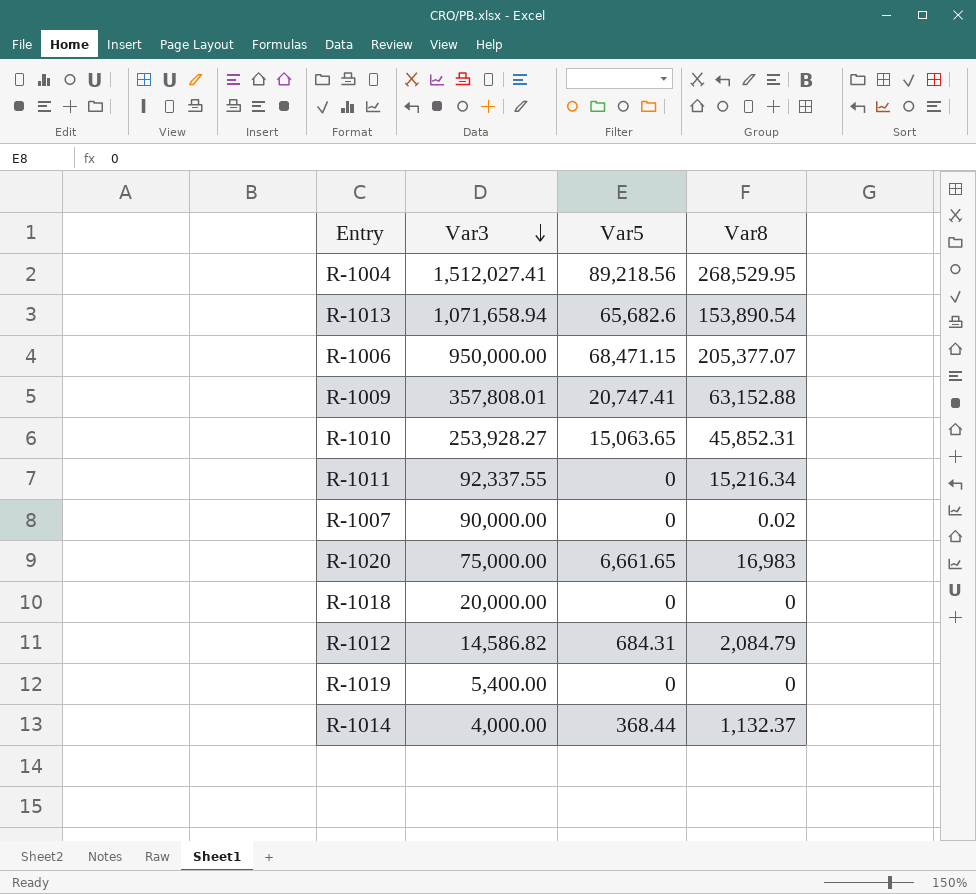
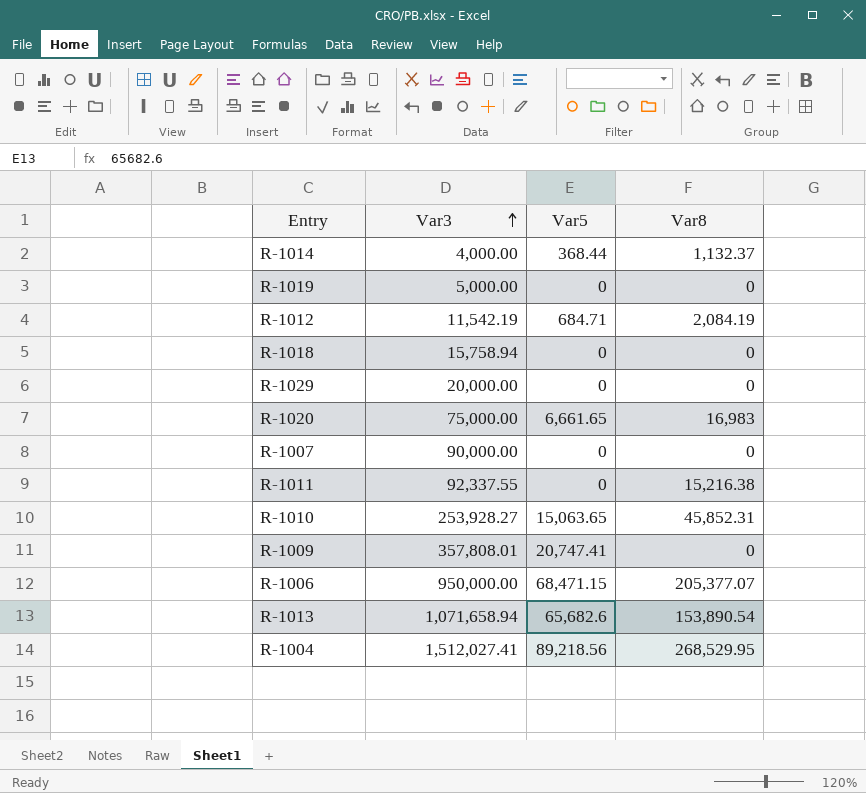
row order: Var3 descending -> Var3 ascending
R-1019 | Var3: 5,400.00 -> 5,000.00
R-1012 | Var3: 14,586.82 -> 11,542.19
R-1012 | Var5: 684.31 -> 684.71
R-1012 | Var8: 2,084.79 -> 2,084.19
R-1018 | Var3: 20,000.00 -> 15,758.94
row R-1029: none -> 20,000.00 | 0 | 0
R-1007 | Var8: 0.02 -> 0
R-1011 | Var8: 15,216.34 -> 15,216.38
R-1009 | Var8: 63,152.88 -> 0

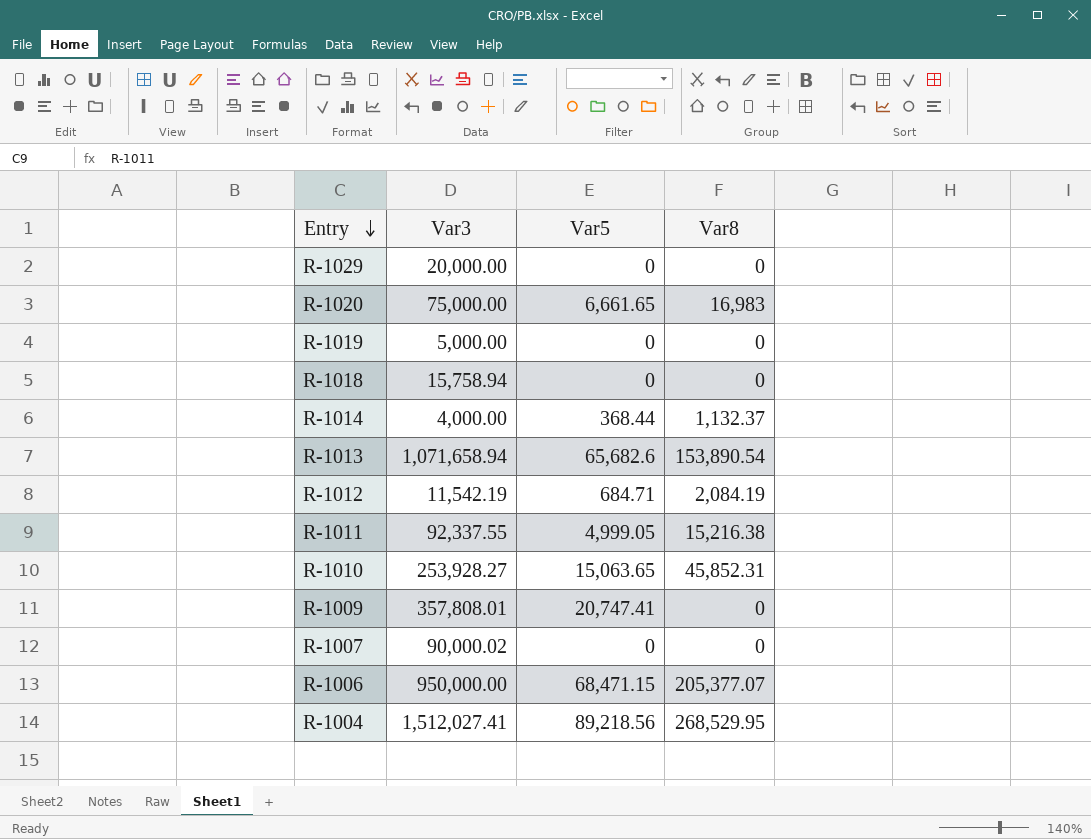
row order: Var3 ascending -> Entry descending
R-1011 | Var5: 0 -> 4,999.05
R-1007 | Var3: 90,000.00 -> 90,000.02

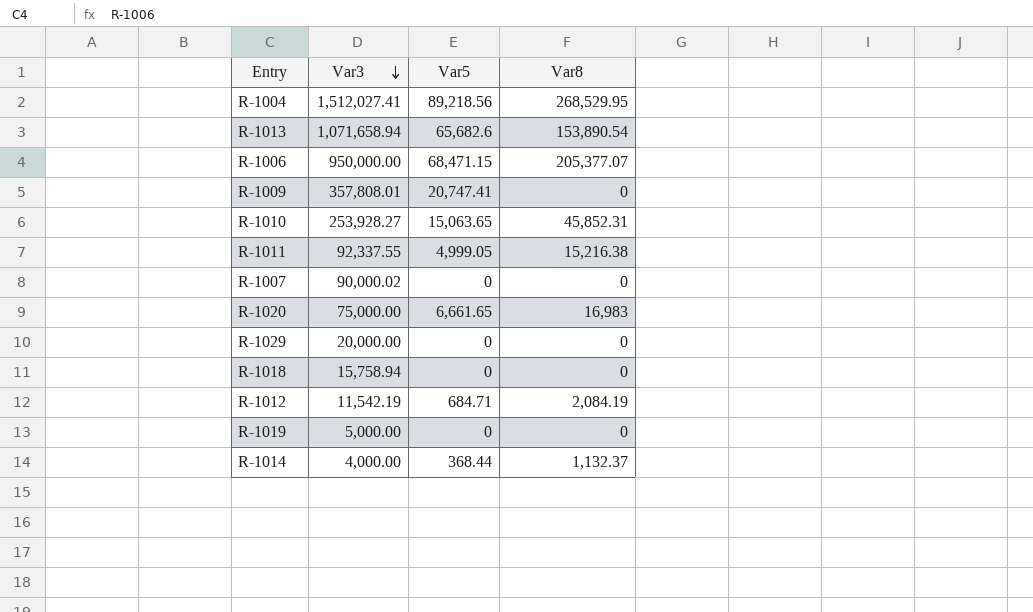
row order: Entry descending -> Var3 descending

